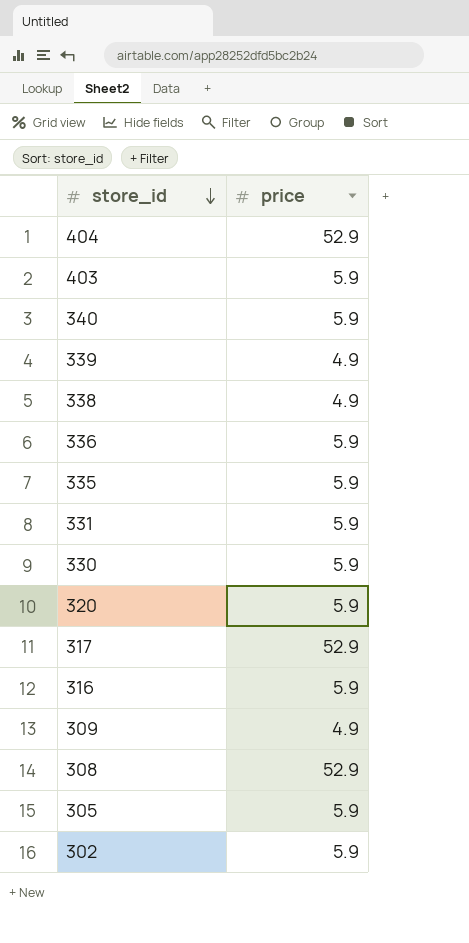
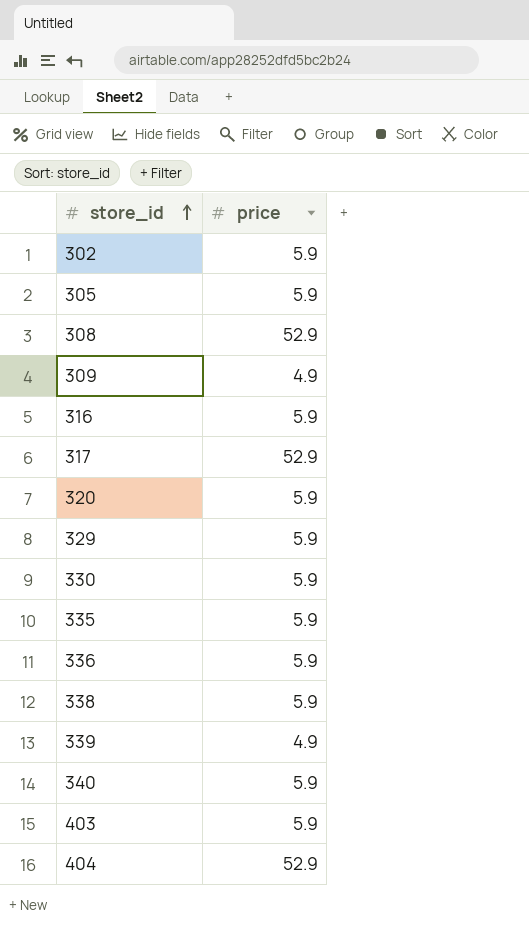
row order: store_id descending -> store_id ascending
row 331: 5.9 -> none
row 329: none -> 5.9
338 | price: 4.9 -> 5.9

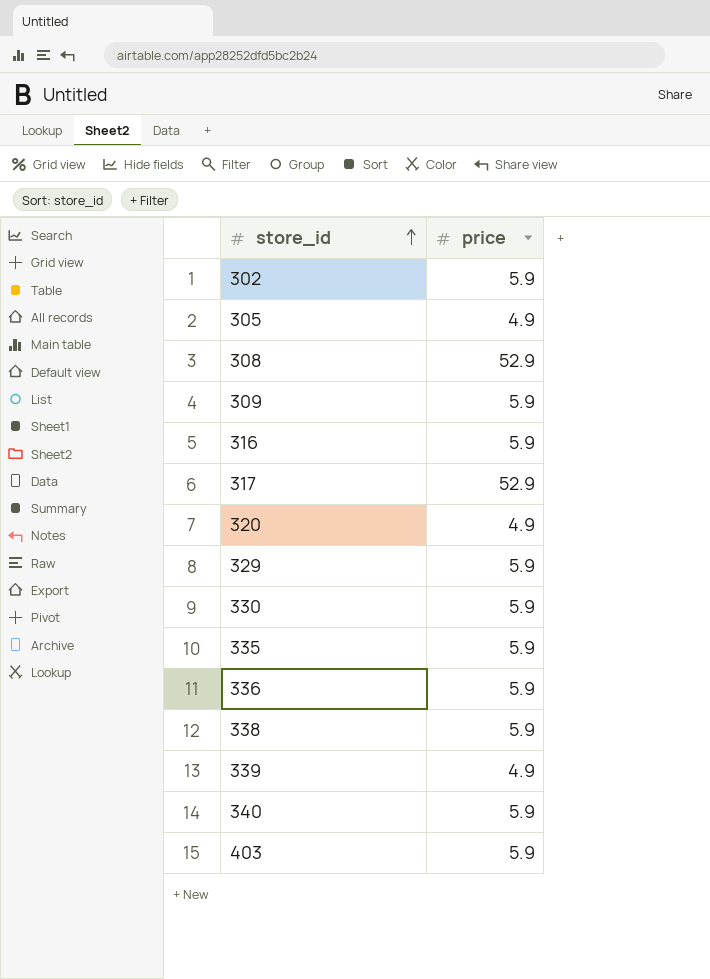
row 404: 52.9 -> none
305 | price: 5.9 -> 4.9
309 | price: 4.9 -> 5.9
320 | price: 5.9 -> 4.9

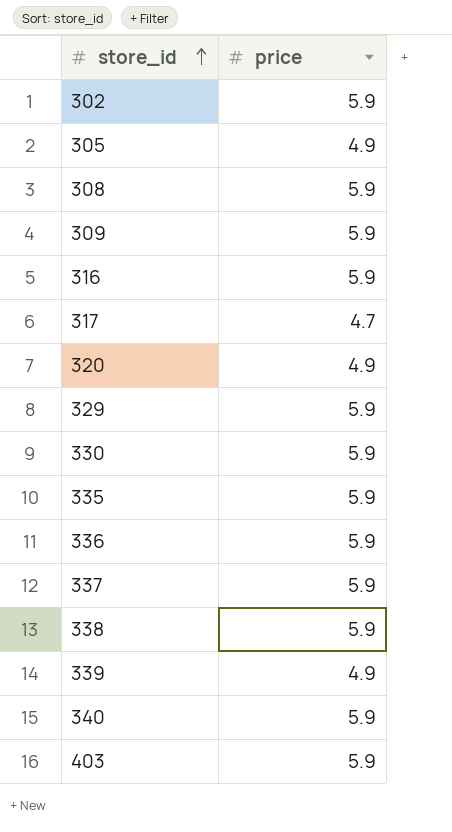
308 | price: 52.9 -> 5.9
317 | price: 52.9 -> 4.7
row 337: none -> 5.9

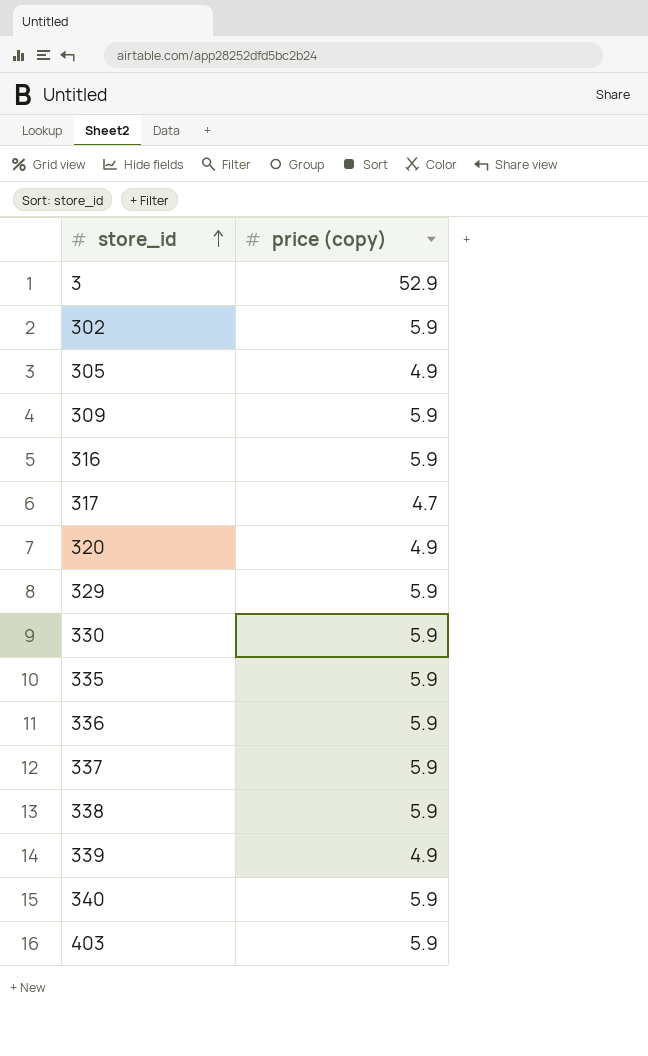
column name: price -> price (copy)
row 308: 5.9 -> none
row 3: none -> 52.9

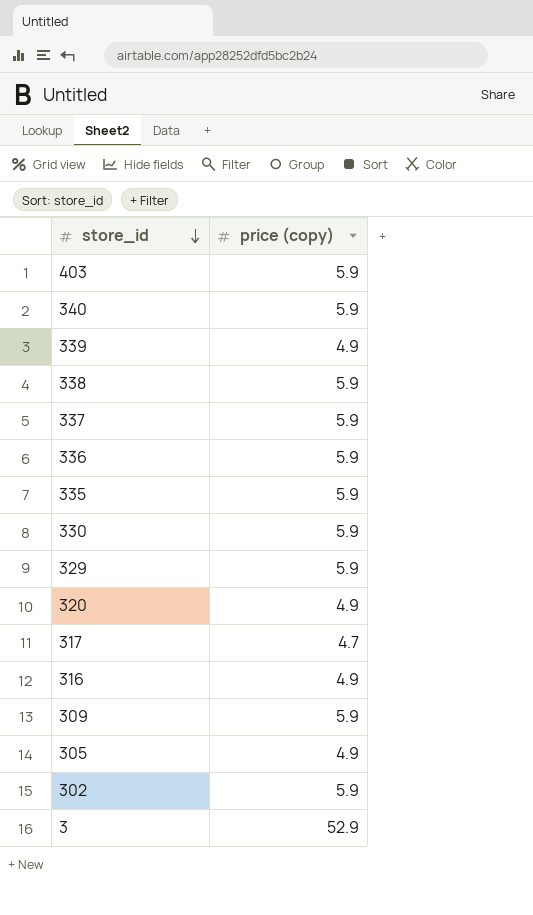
row order: store_id ascending -> store_id descending
316 | price (copy): 5.9 -> 4.9

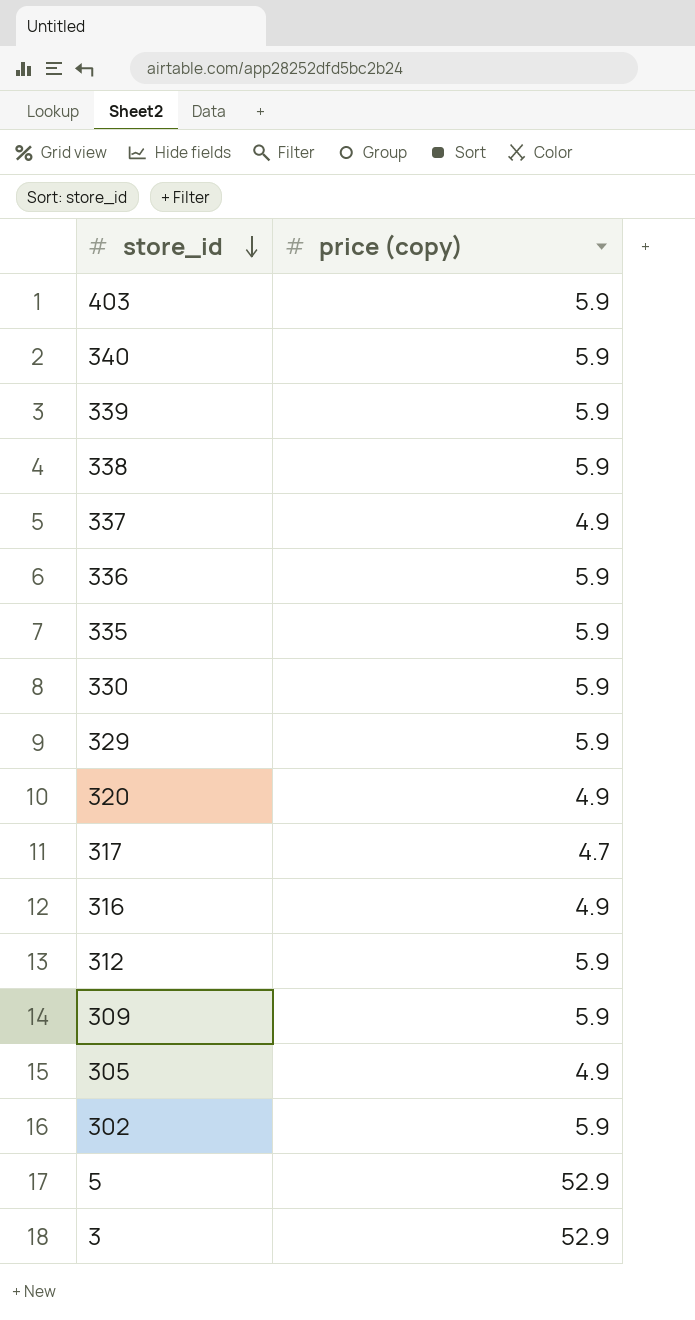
339 | price (copy): 4.9 -> 5.9
337 | price (copy): 5.9 -> 4.9
row 312: none -> 5.9
row 5: none -> 52.9

